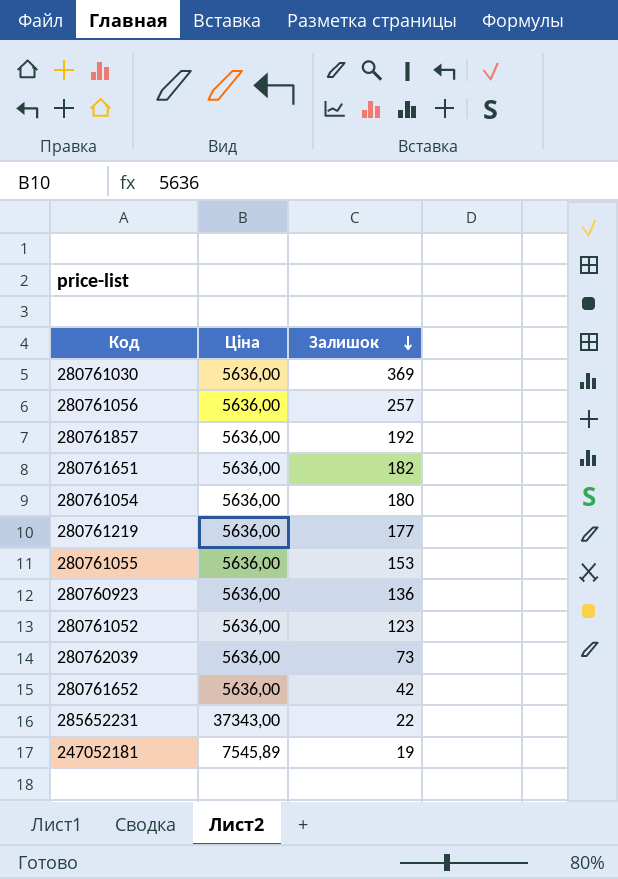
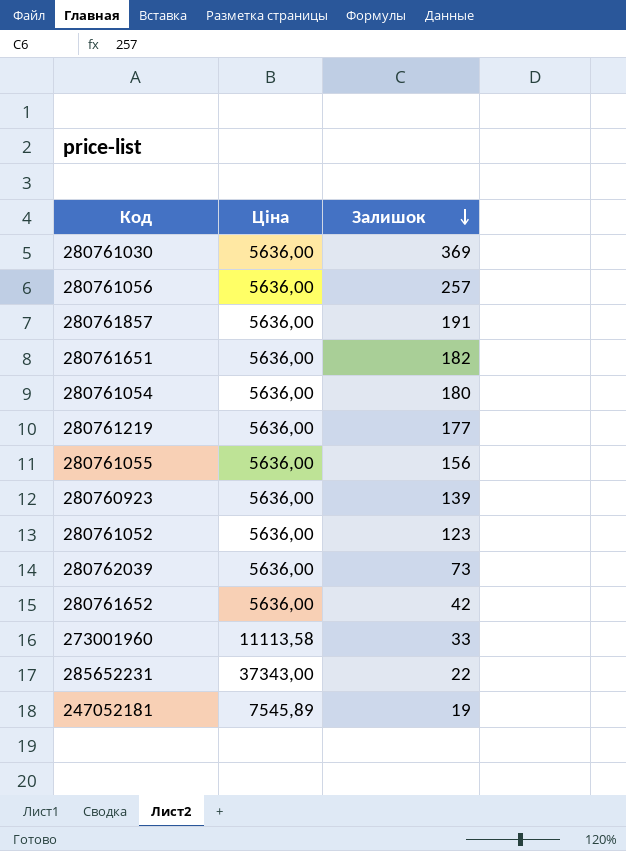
280761857 | Залишок: 192 -> 191
280761055 | Залишок: 153 -> 156
280760923 | Залишок: 136 -> 139
row 273001960: none -> 11113,58 | 33

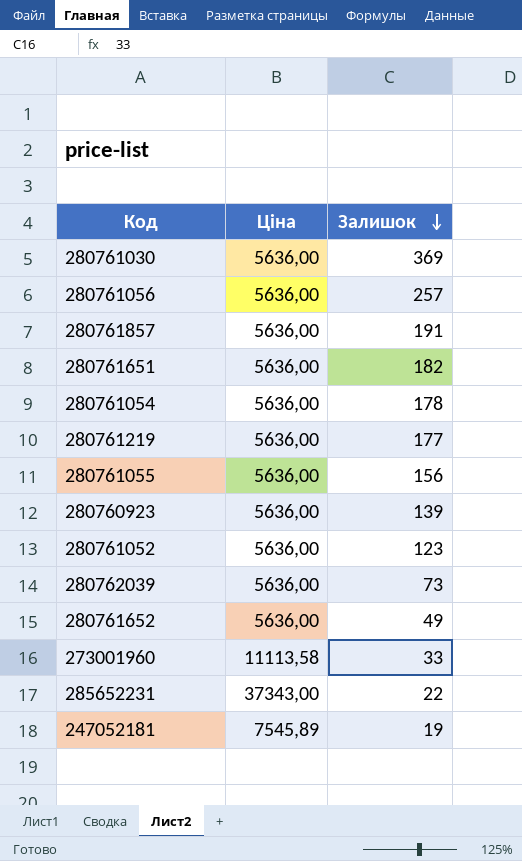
280761054 | Залишок: 180 -> 178
280761652 | Залишок: 42 -> 49

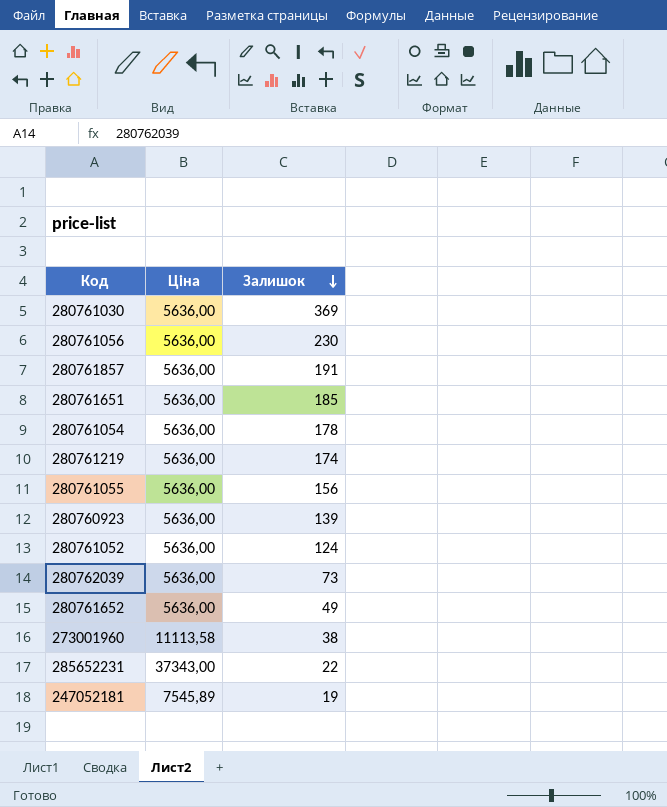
280761056 | Залишок: 257 -> 230
280761651 | Залишок: 182 -> 185
280761219 | Залишок: 177 -> 174
280761052 | Залишок: 123 -> 124
273001960 | Залишок: 33 -> 38

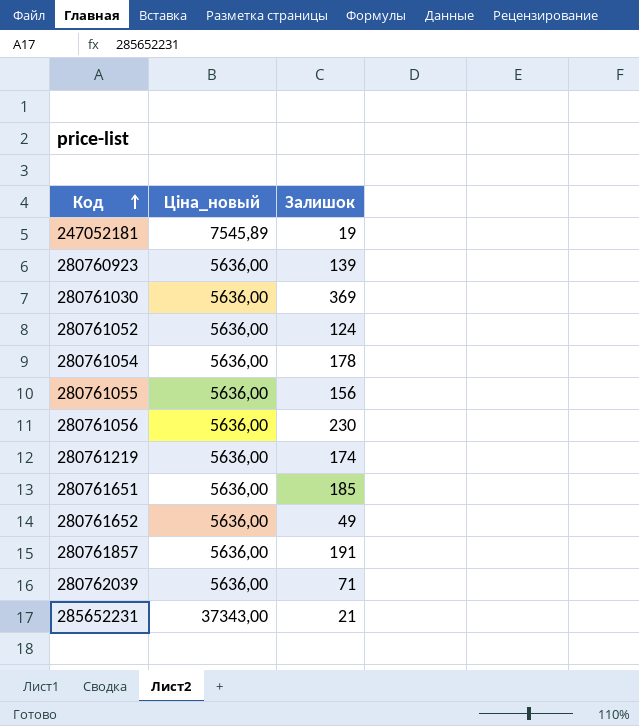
row order: Залишок descending -> Код ascending
column name: Ціна -> Ціна_новый
row 273001960: 11113,58 | 38 -> none
280762039 | Залишок: 73 -> 71
285652231 | Залишок: 22 -> 21

